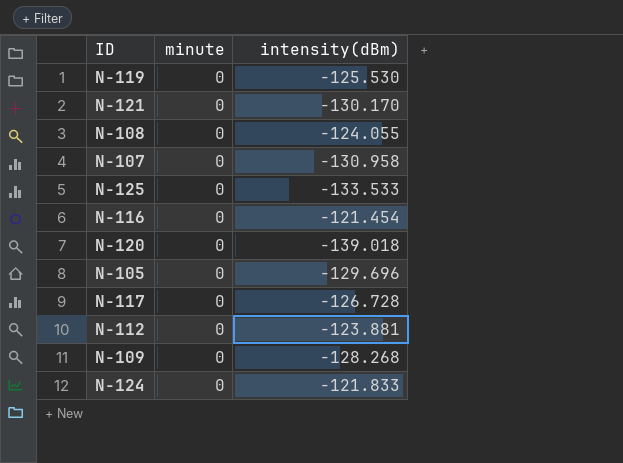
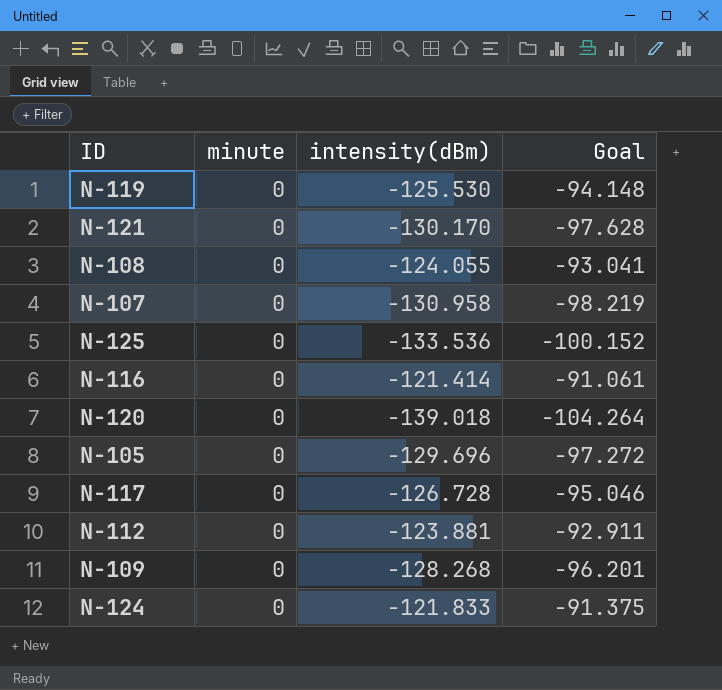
column Goal | formula: none -> [intensity(dBm)] * 0.75
N-125 | intensity(dBm): -133.533 -> -133.536
N-116 | intensity(dBm): -121.454 -> -121.414

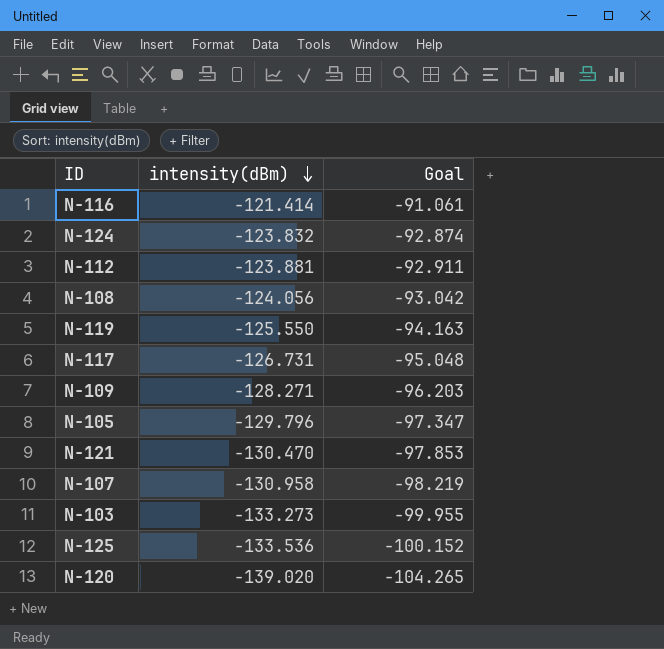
row order: none -> intensity(dBm) descending
column minute | position: 2 -> none
N-124 | intensity(dBm): -121.833 -> -123.832
N-124 | Goal: -91.375 -> -92.874
N-108 | intensity(dBm): -124.055 -> -124.056
N-108 | Goal: -93.041 -> -93.042
N-119 | intensity(dBm): -125.530 -> -125.550
N-119 | Goal: -94.148 -> -94.163
N-117 | intensity(dBm): -126.728 -> -126.731
N-117 | Goal: -95.046 -> -95.048
N-109 | intensity(dBm): -128.268 -> -128.271
N-109 | Goal: -96.201 -> -96.203
N-105 | intensity(dBm): -129.696 -> -129.796
N-105 | Goal: -97.272 -> -97.347
N-121 | intensity(dBm): -130.170 -> -130.470
N-121 | Goal: -97.628 -> -97.853
row N-103: none -> -133.273 | -99.955
N-120 | intensity(dBm): -139.018 -> -139.020
N-120 | Goal: -104.264 -> -104.265

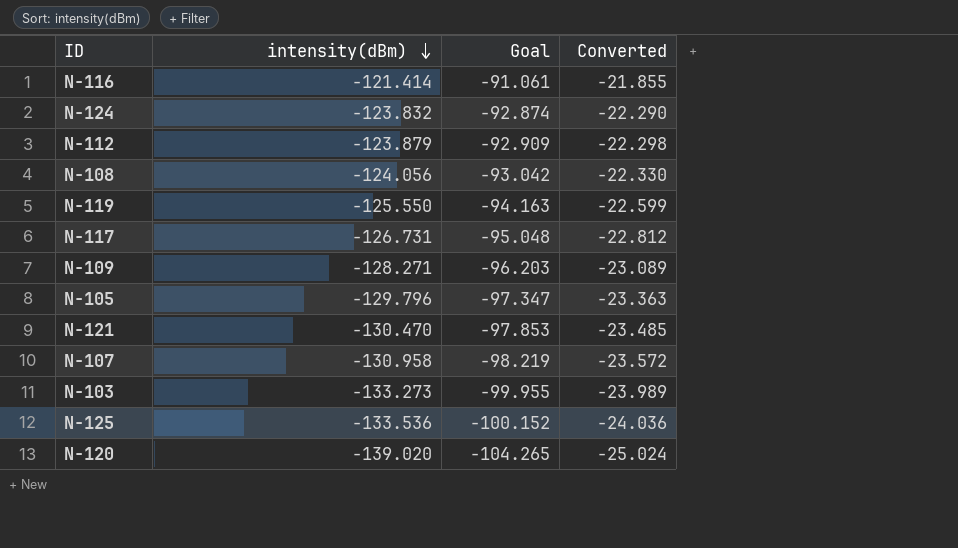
column Converted | formula: none -> [intensity(dBm)] * 0.18
N-112 | intensity(dBm): -123.881 -> -123.879
N-112 | Goal: -92.911 -> -92.909

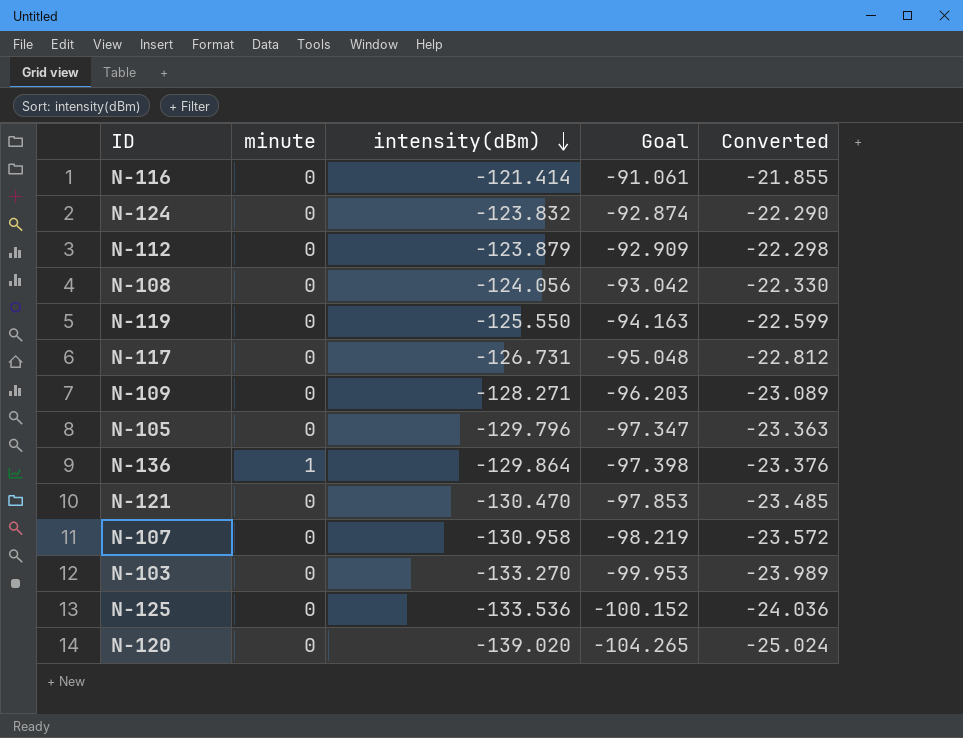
column minute | position: none -> 2
row N-136: none -> 1 | -129.864 | -97.398 | -23.376
N-103 | intensity(dBm): -133.273 -> -133.270
N-103 | Goal: -99.955 -> -99.953

